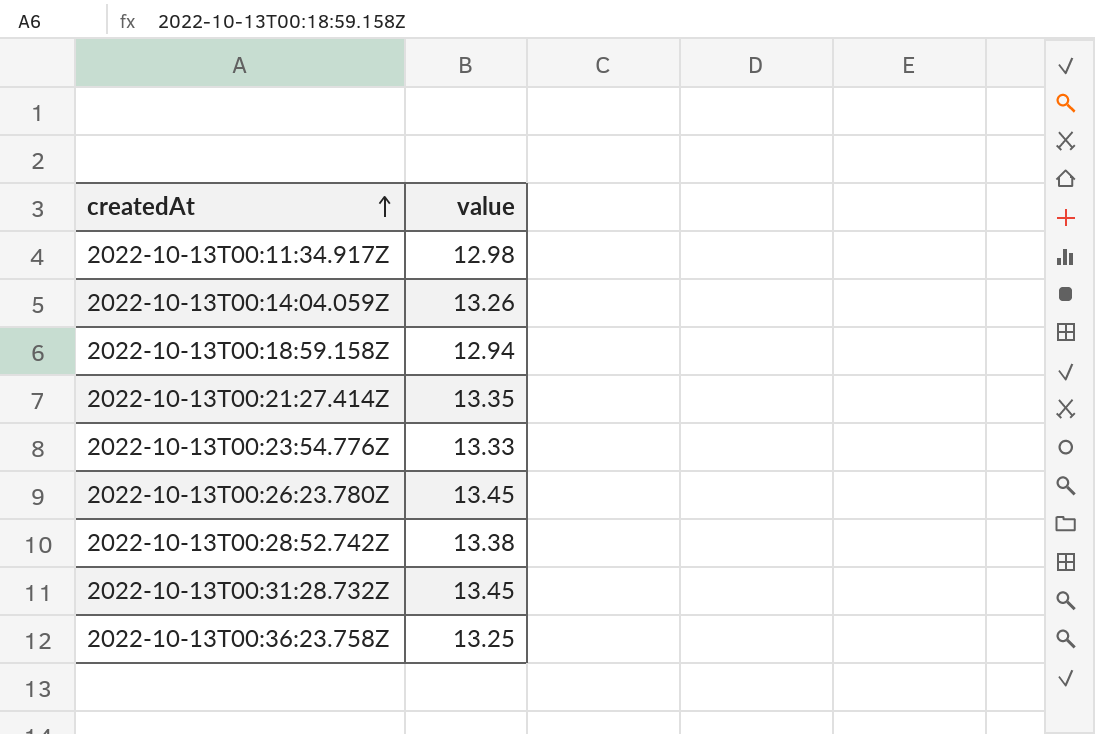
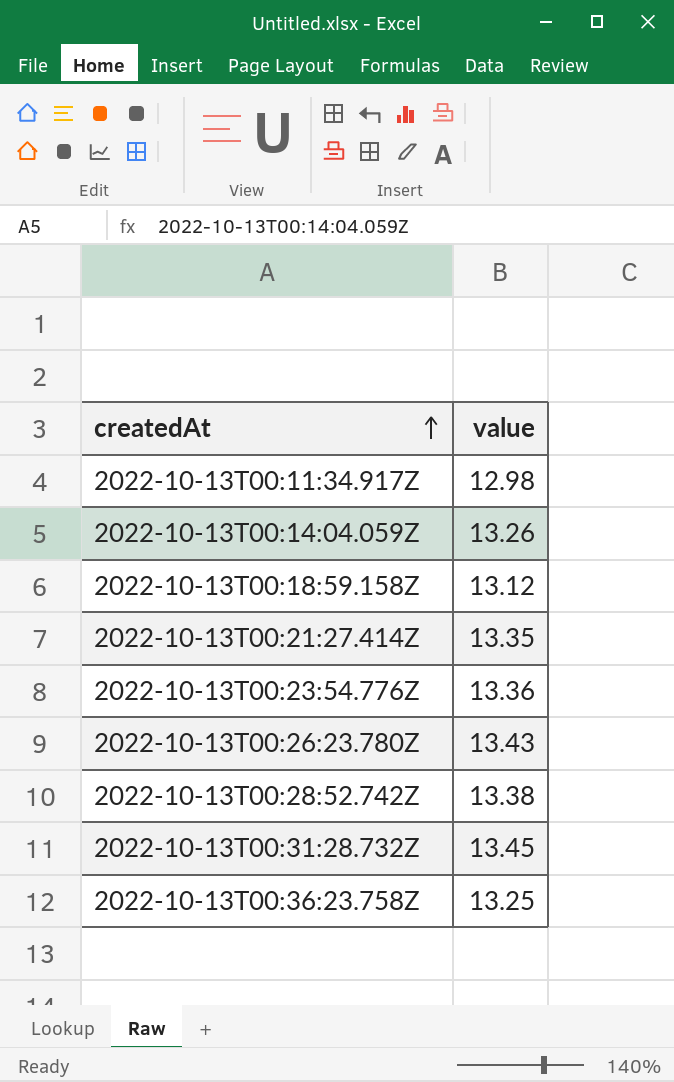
2022-10-13T00:18:59.158Z | value: 12.94 -> 13.12
2022-10-13T00:23:54.776Z | value: 13.33 -> 13.36
2022-10-13T00:26:23.780Z | value: 13.45 -> 13.43

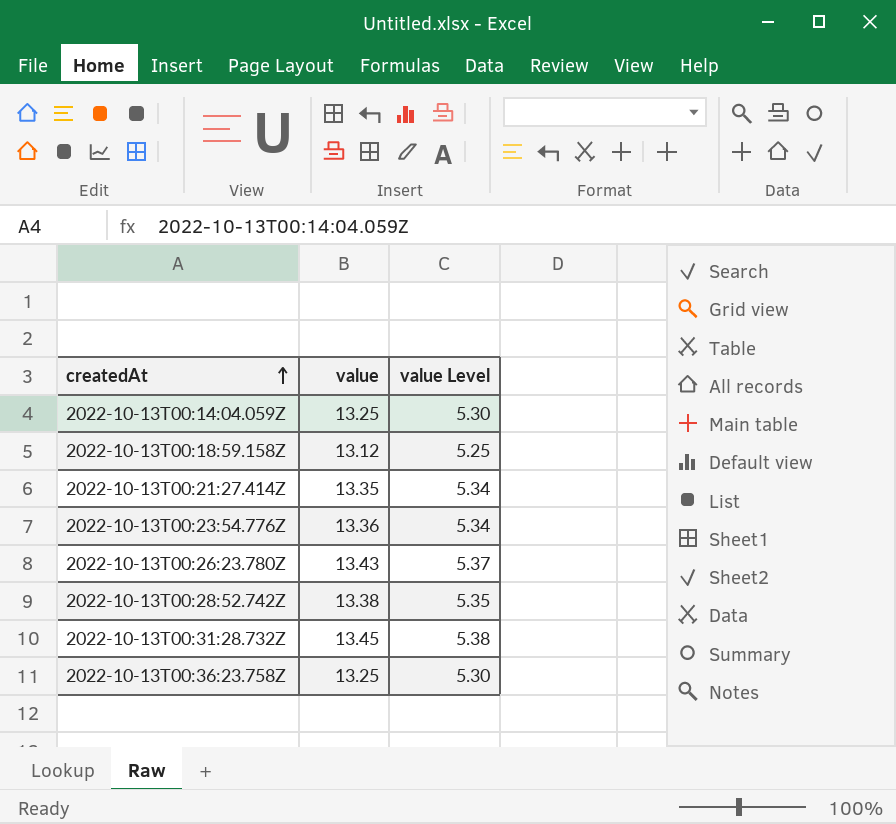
column value Level | formula: none -> [value] * 0.4
row 2022-10-13T00:11:34.917Z: 12.98 -> none
2022-10-13T00:14:04.059Z | value: 13.26 -> 13.25

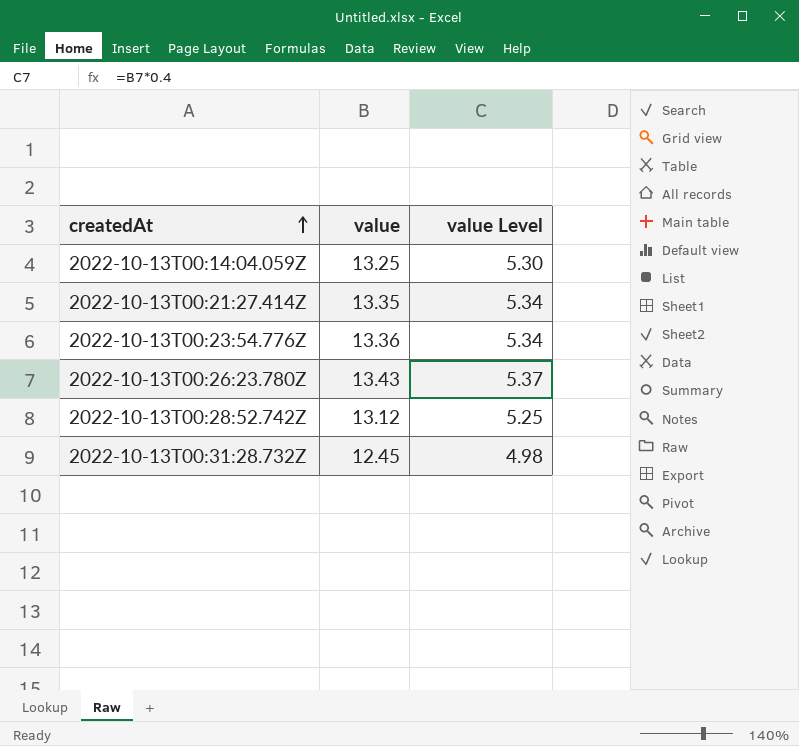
row 2022-10-13T00:18:59.158Z: 13.12 | 5.25 -> none
row 2022-10-13T00:36:23.758Z: 13.25 | 5.30 -> none
2022-10-13T00:28:52.742Z | value: 13.38 -> 13.12
2022-10-13T00:28:52.742Z | value Level: 5.35 -> 5.25
2022-10-13T00:31:28.732Z | value: 13.45 -> 12.45
2022-10-13T00:31:28.732Z | value Level: 5.38 -> 4.98

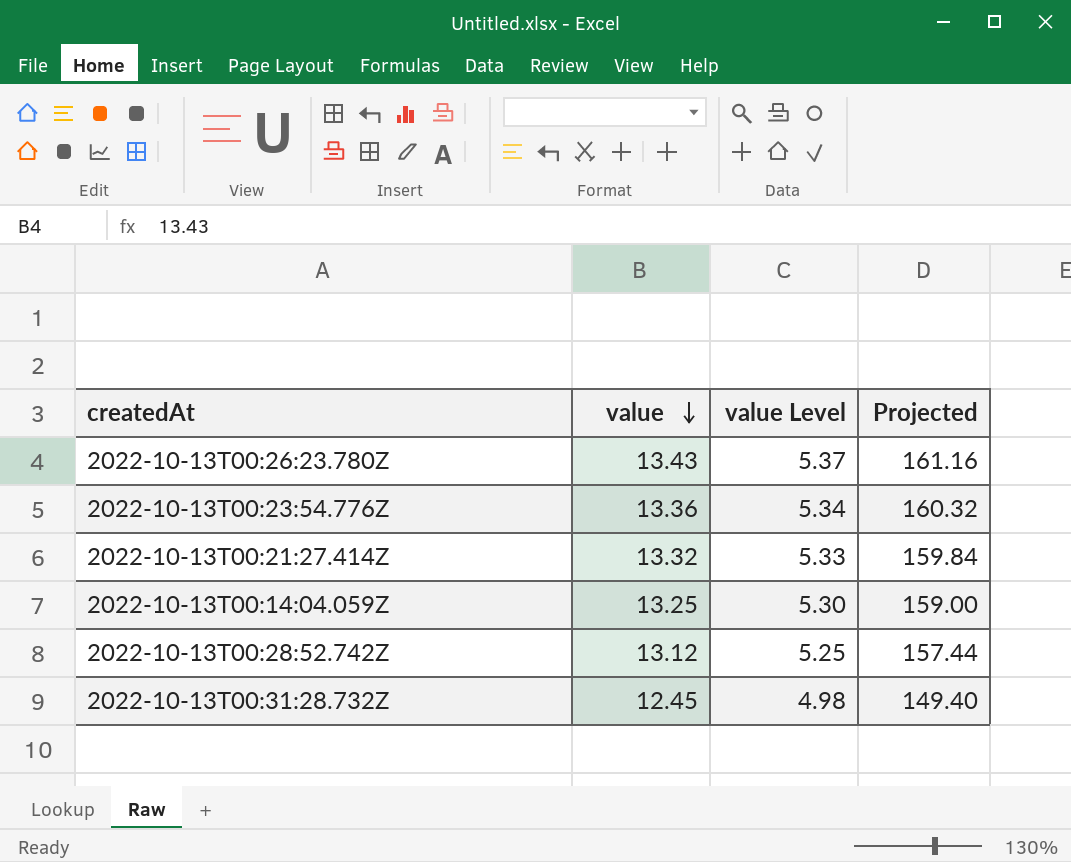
row order: createdAt ascending -> value descending
column Projected | formula: none -> [value] * 12
2022-10-13T00:21:27.414Z | value: 13.35 -> 13.32
2022-10-13T00:21:27.414Z | value Level: 5.34 -> 5.33

